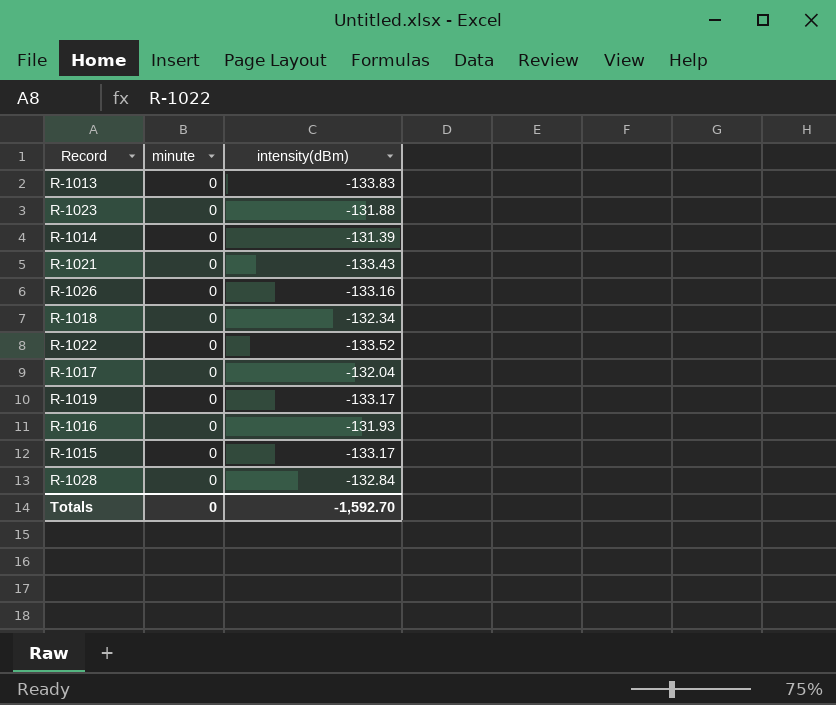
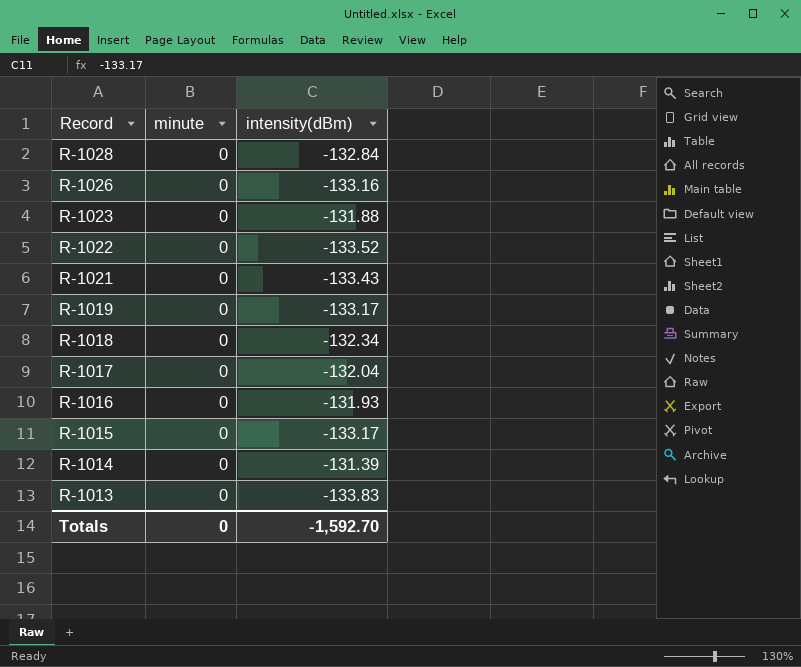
row order: none -> Record descending

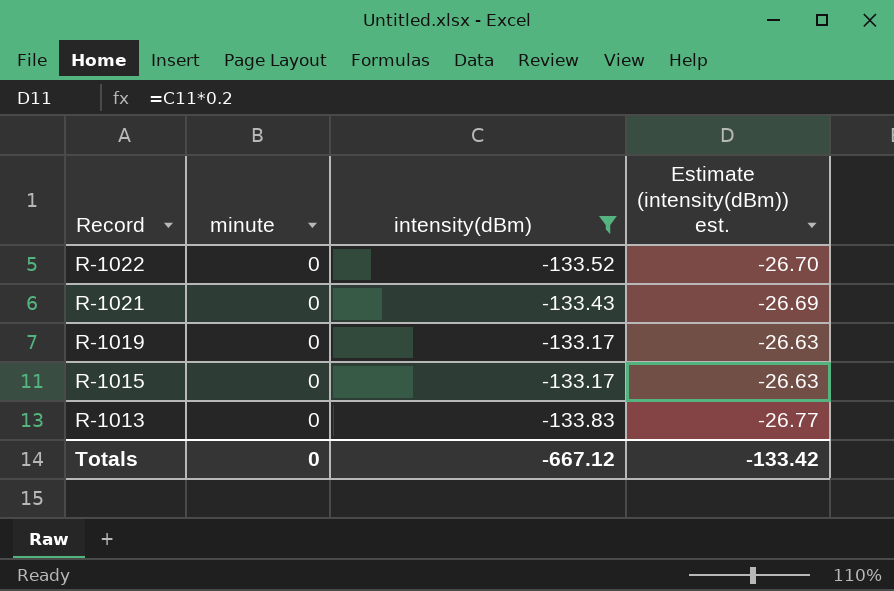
filter: none -> intensity(dBm) <= -133.17
column Estimate (intensity(dBm)) est. | formula: none -> [intensity(dBm)] * 0.2
Totals | intensity(dBm): -1,592.70 -> -667.12

